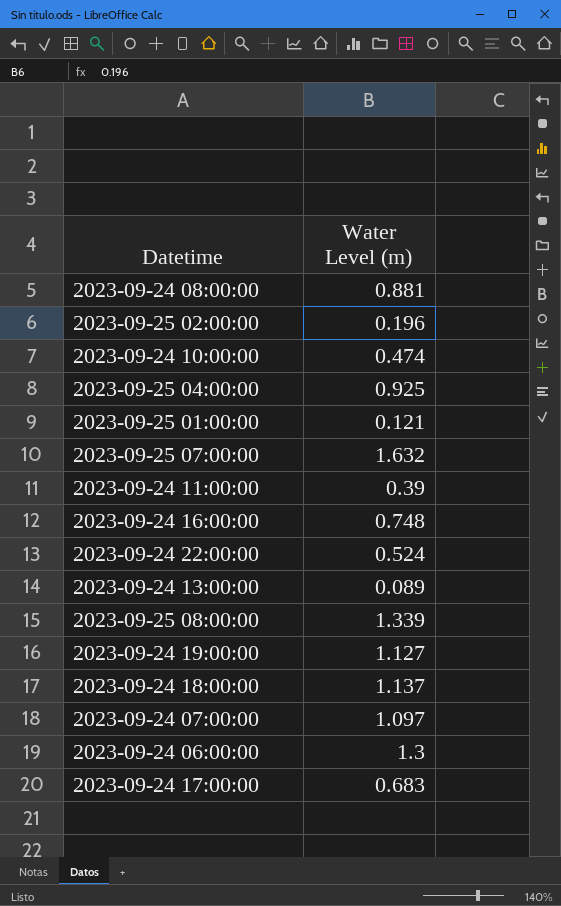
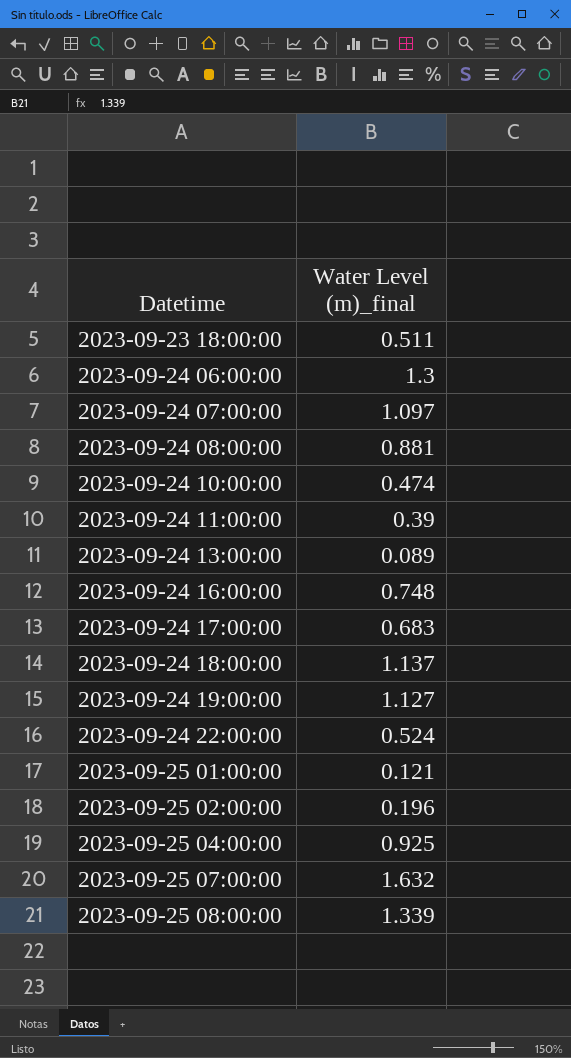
row order: none -> Datetime ascending
column name: Water Level (m) -> Water Level (m)_final
row 2023-09-23 18:00:00: none -> 0.511

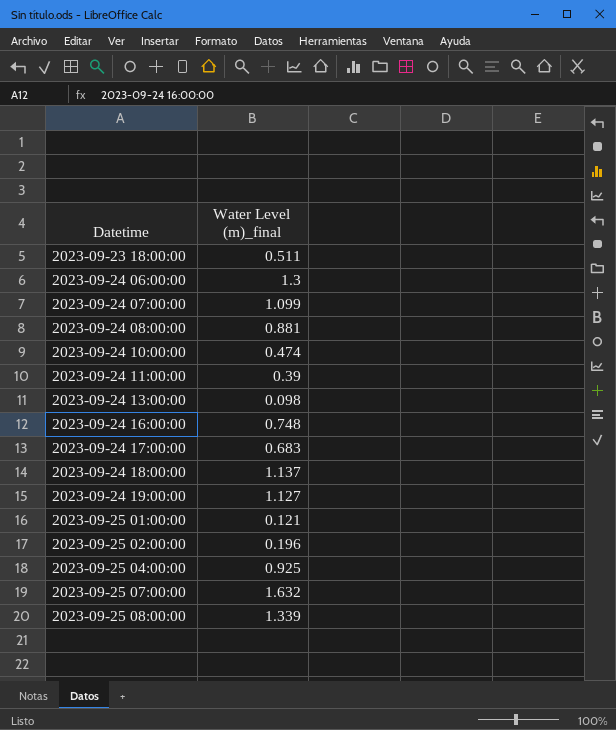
row 2023-09-24 22:00:00: 0.524 -> none
2023-09-24 07:00:00 | Water Level (m)_final: 1.097 -> 1.099
2023-09-24 13:00:00 | Water Level (m)_final: 0.089 -> 0.098

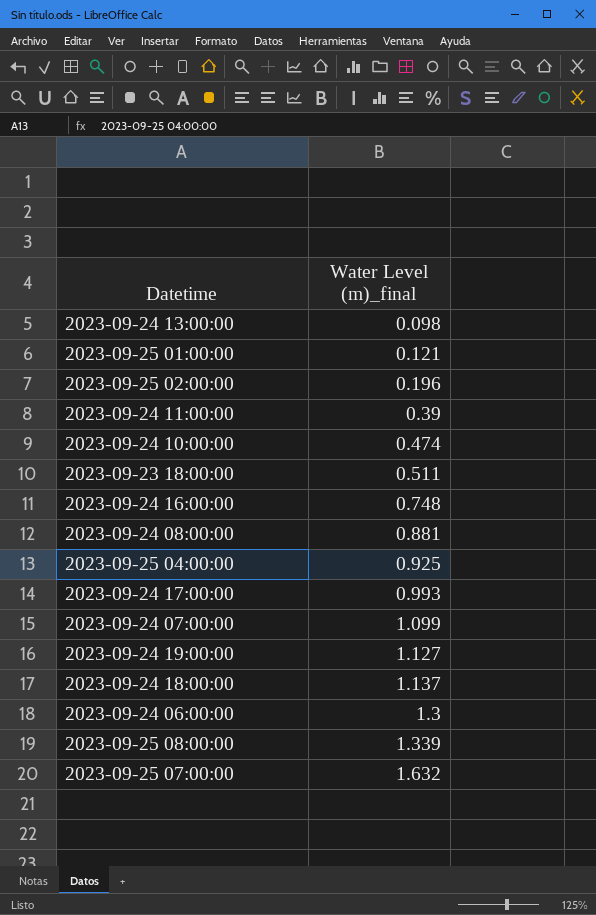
row order: Datetime ascending -> Water Level (m)_final ascending
2023-09-24 17:00:00 | Water Level (m)_final: 0.683 -> 0.993

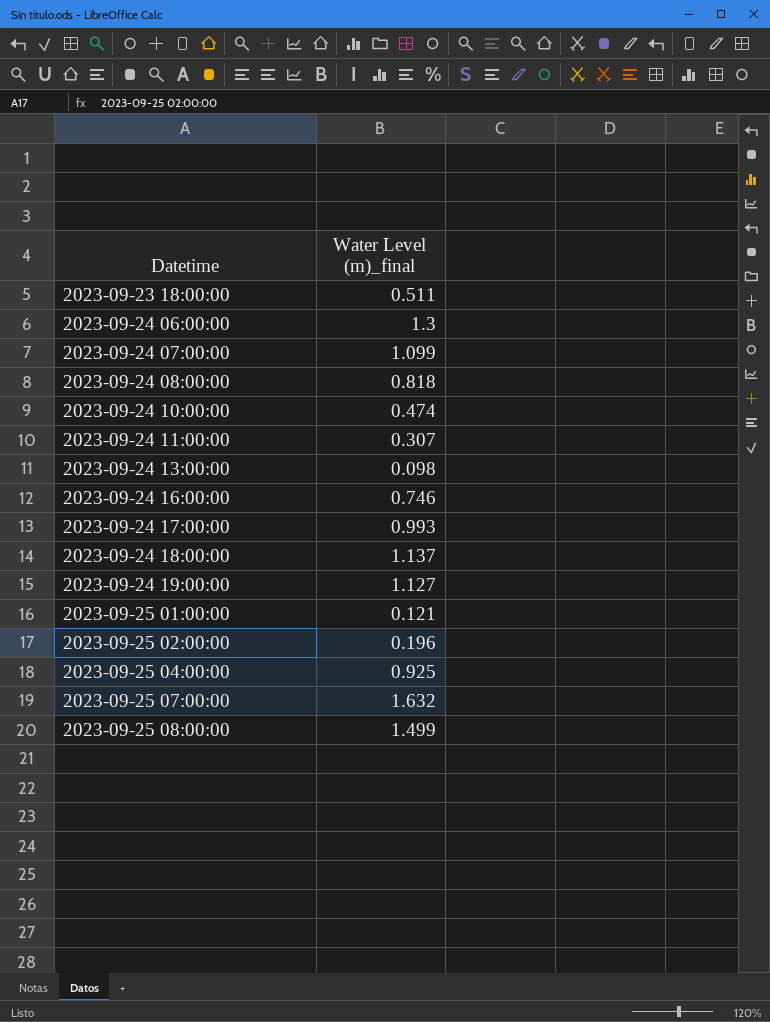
row order: Water Level (m)_final ascending -> Datetime ascending
2023-09-24 08:00:00 | Water Level (m)_final: 0.881 -> 0.818
2023-09-24 11:00:00 | Water Level (m)_final: 0.39 -> 0.307
2023-09-24 16:00:00 | Water Level (m)_final: 0.748 -> 0.746
2023-09-25 08:00:00 | Water Level (m)_final: 1.339 -> 1.499

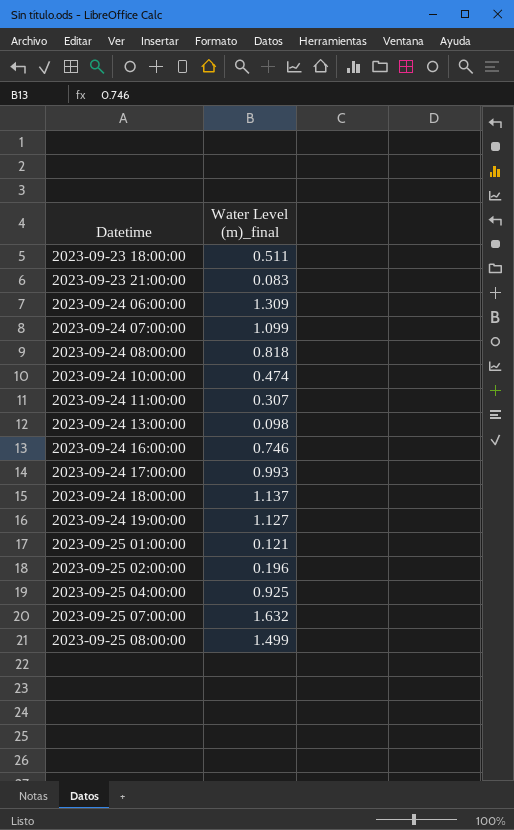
row 2023-09-23 21:00:00: none -> 0.083
2023-09-24 06:00:00 | Water Level (m)_final: 1.3 -> 1.309

